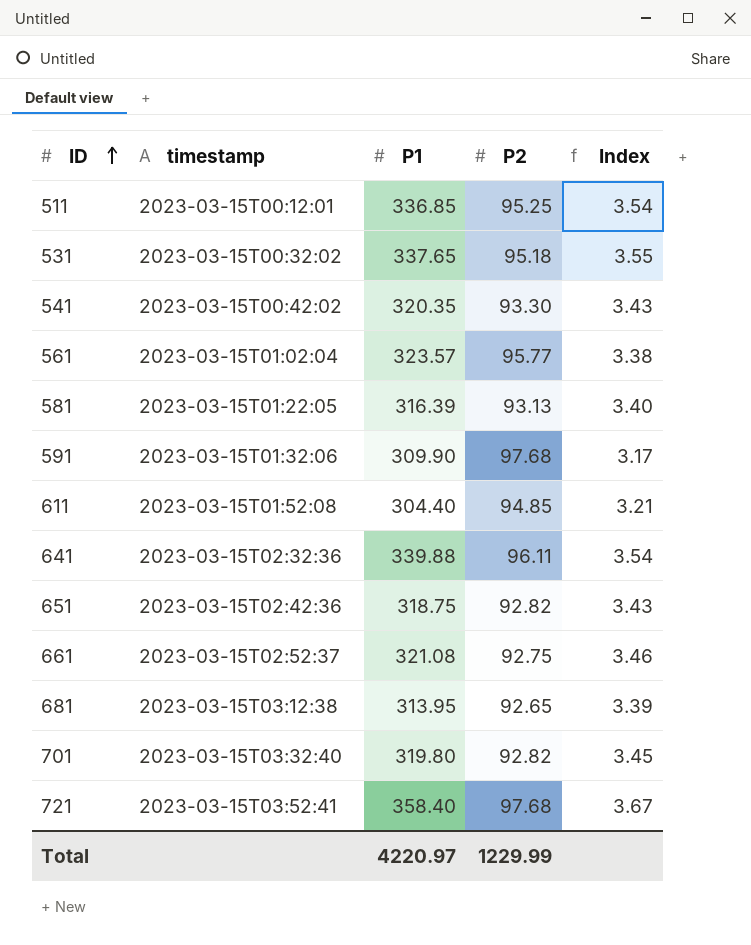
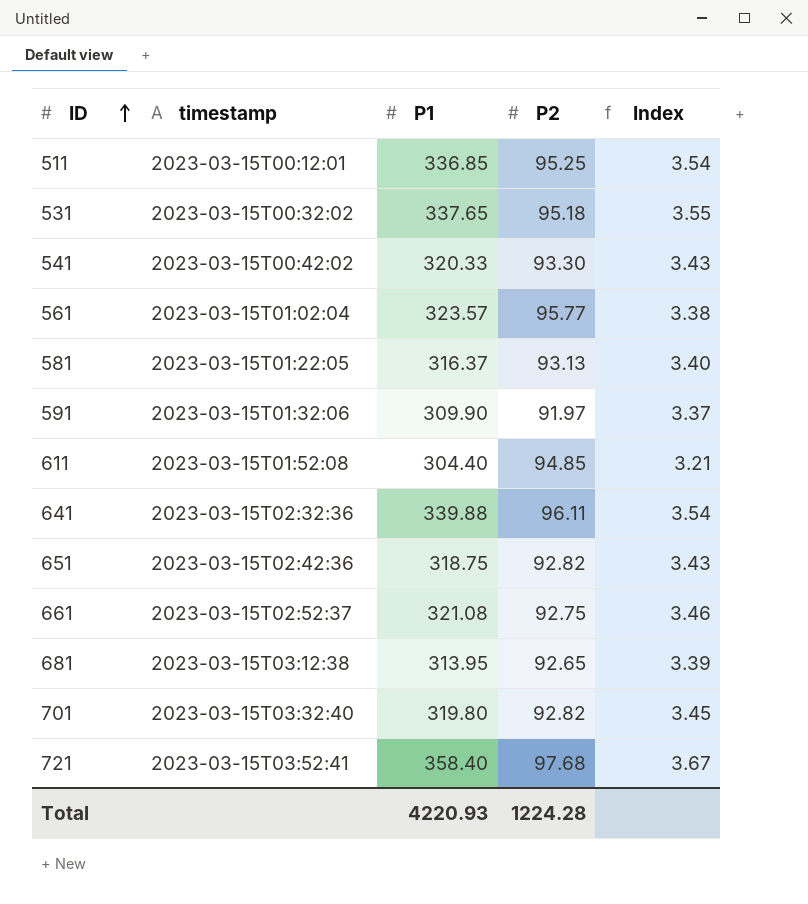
541 | P1: 320.35 -> 320.33
581 | P1: 316.39 -> 316.37
591 | P2: 97.68 -> 91.97
591 | Index: 3.17 -> 3.37
Total | P1: 4220.97 -> 4220.93
Total | P2: 1229.99 -> 1224.28

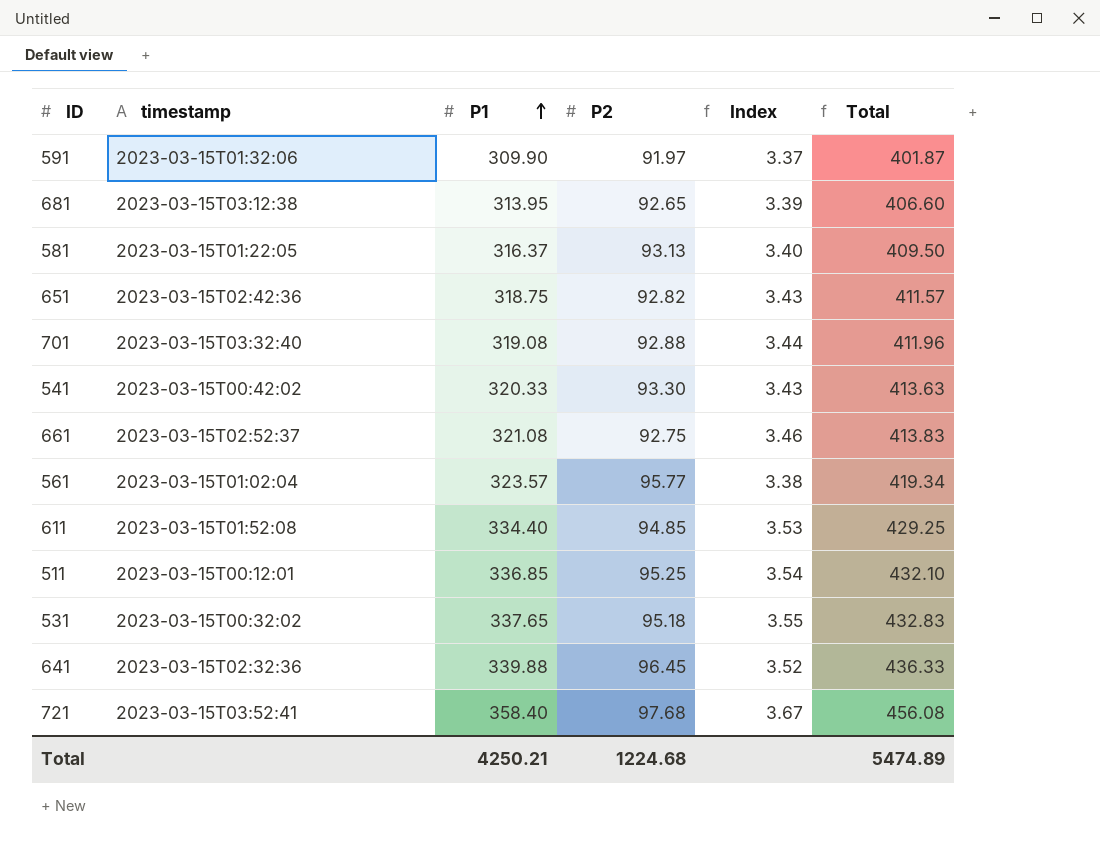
row order: ID ascending -> P1 ascending
column Total | formula: none -> [P1] + [P2]
701 | P1: 319.80 -> 319.08
701 | P2: 92.82 -> 92.88
701 | Index: 3.45 -> 3.44
611 | P1: 304.40 -> 334.40
611 | Index: 3.21 -> 3.53
641 | P2: 96.11 -> 96.45
641 | Index: 3.54 -> 3.52
Total | P1: 4220.93 -> 4250.21
Total | P2: 1224.28 -> 1224.68

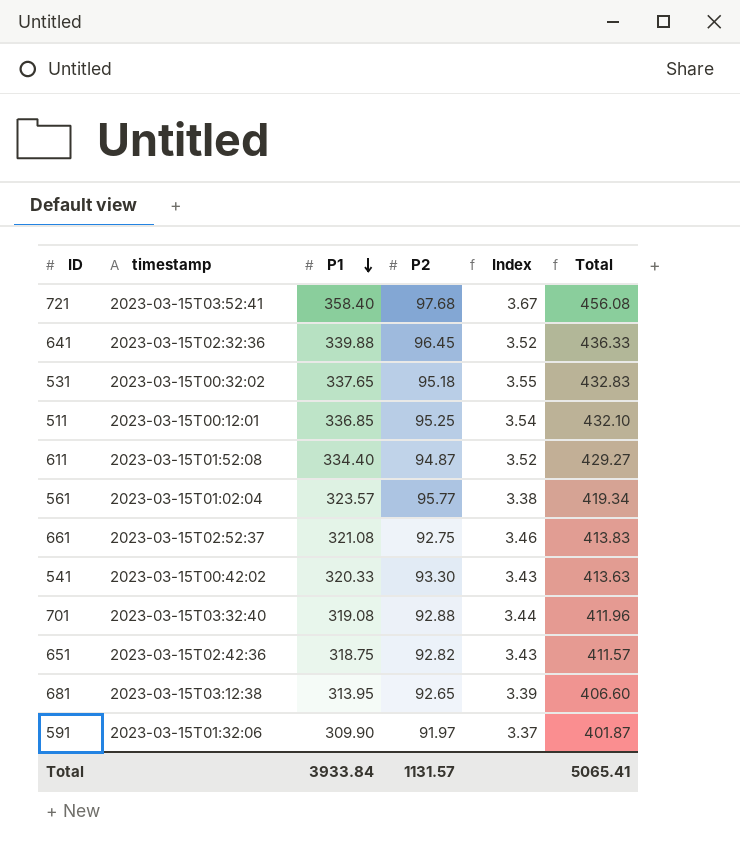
row order: P1 ascending -> P1 descending
row 581: 2023-03-15T01:22:05 | 316.37 | 93.13 | 3.40 | 409.50 -> none
611 | P2: 94.85 -> 94.87
611 | Index: 3.53 -> 3.52
611 | Total: 429.25 -> 429.27
Total | P1: 4250.21 -> 3933.84
Total | P2: 1224.68 -> 1131.57
Total | Total: 5474.89 -> 5065.41

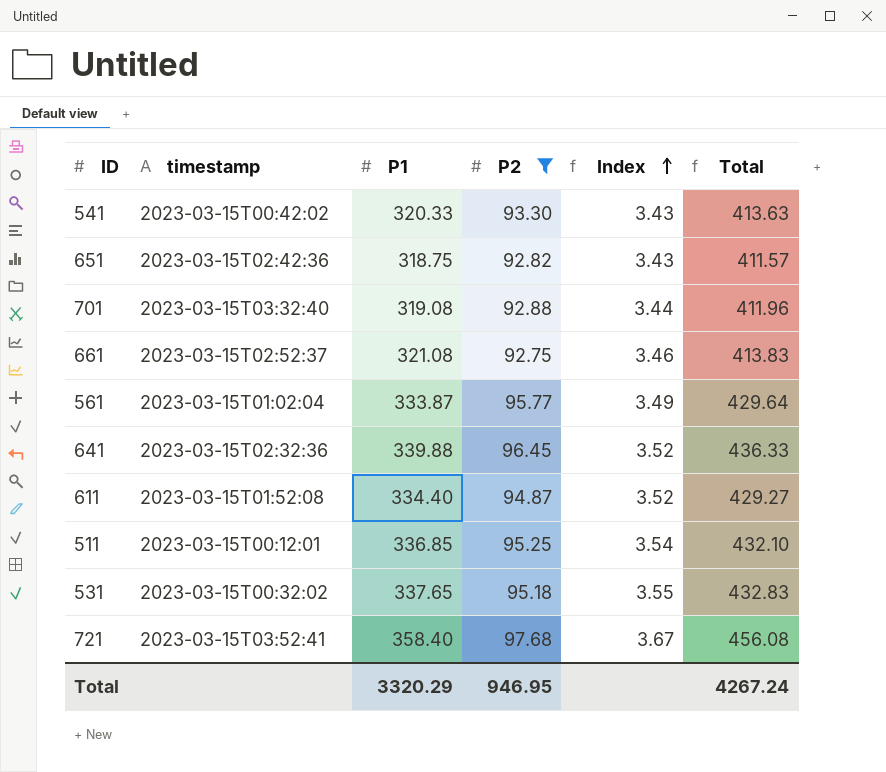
filter: none -> P2 >= 92.75
row order: P1 descending -> Index ascending
561 | P1: 323.57 -> 333.87
561 | Index: 3.38 -> 3.49
561 | Total: 419.34 -> 429.64
Total | P1: 3933.84 -> 3320.29
Total | P2: 1131.57 -> 946.95
Total | Total: 5065.41 -> 4267.24

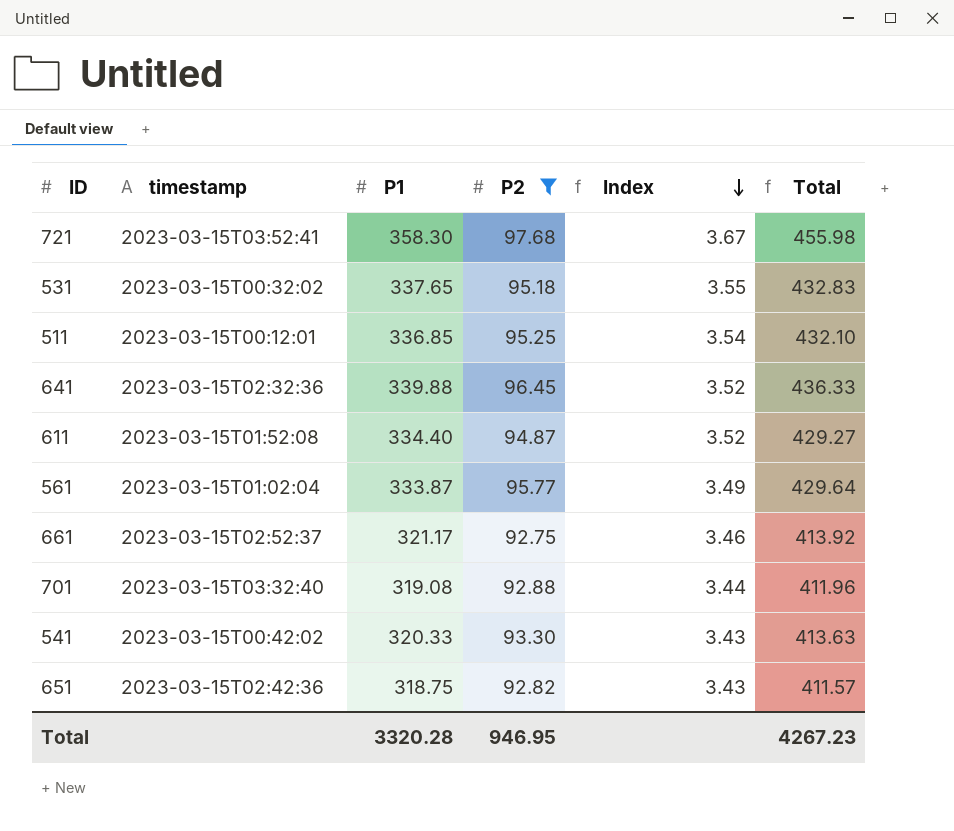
row order: Index ascending -> Index descending
721 | P1: 358.40 -> 358.30
721 | Total: 456.08 -> 455.98
661 | P1: 321.08 -> 321.17
661 | Total: 413.83 -> 413.92
Total | P1: 3320.29 -> 3320.28
Total | Total: 4267.24 -> 4267.23

